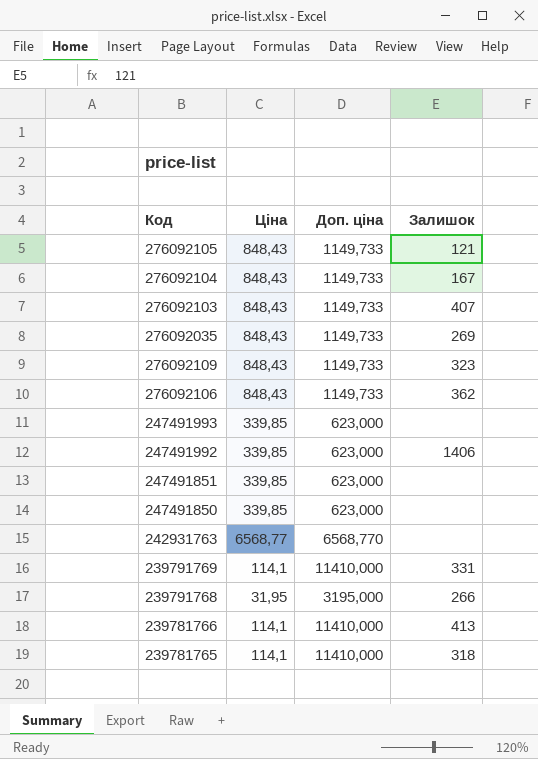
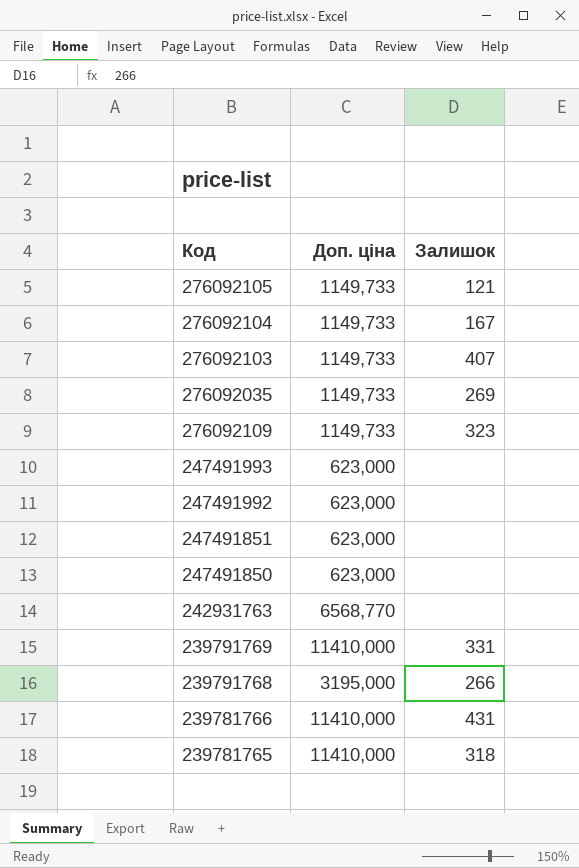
column Ціна | position: 2 -> none
row 276092106: 848,43 | 1149,733 | 362 -> none
247491992 | Залишок: 1406 -> none
239781766 | Залишок: 413 -> 431

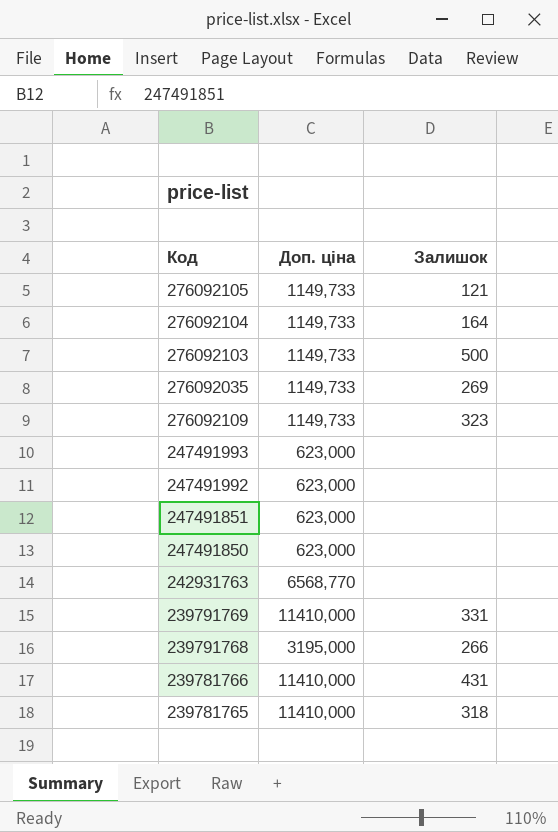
276092104 | Залишок: 167 -> 164
276092103 | Залишок: 407 -> 500

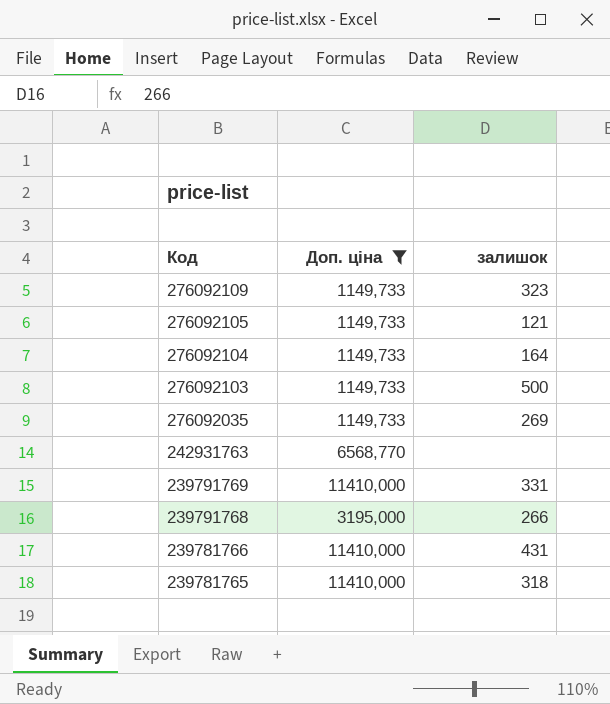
filter: none -> Доп. ціна != 623,000
row order: none -> Код descending
column name: Залишок -> залишок

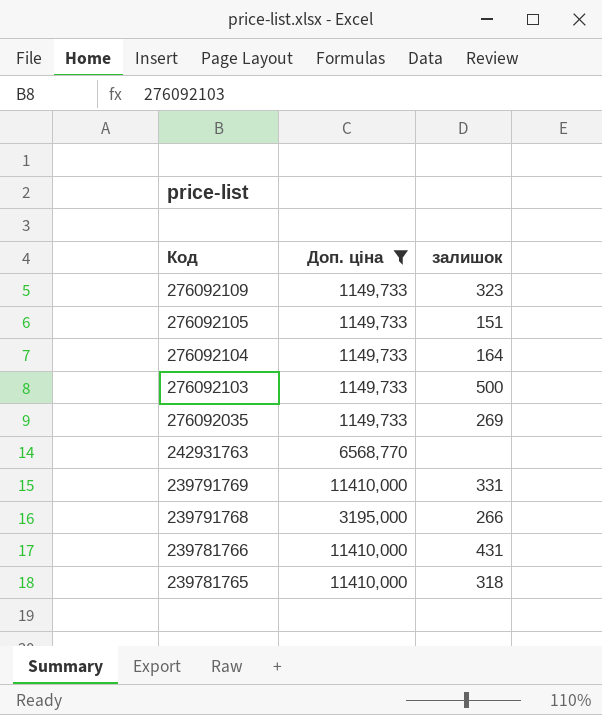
276092105 | залишок: 121 -> 151

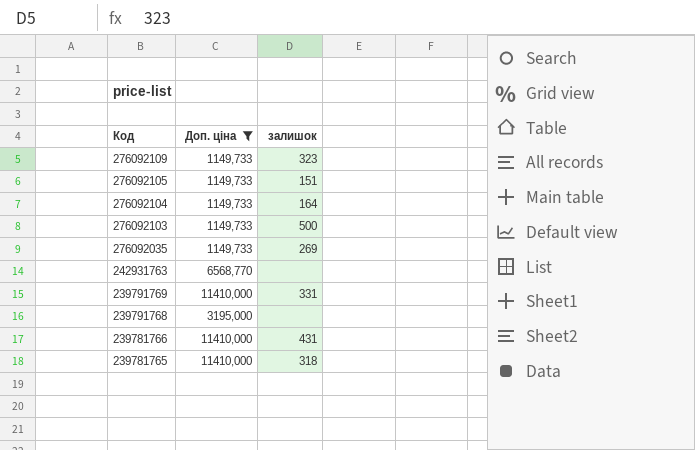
239791768 | залишок: 266 -> none

